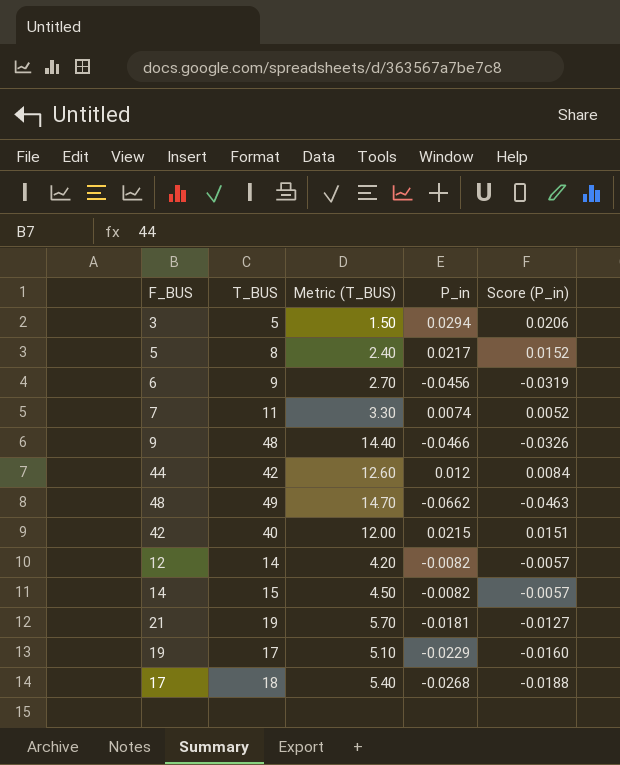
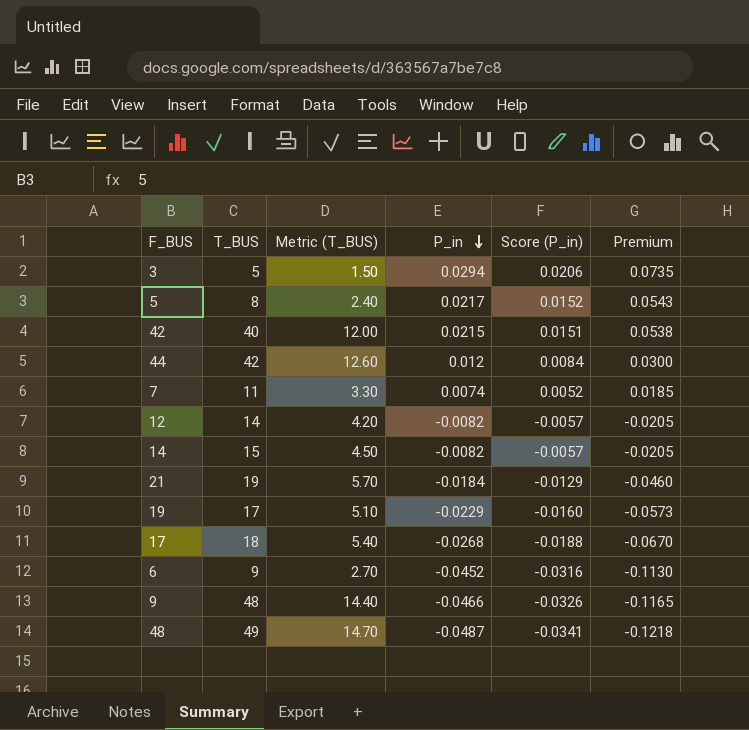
row order: none -> P_in descending
column Premium | formula: none -> [P_in] * 2.5
21 | P_in: -0.0181 -> -0.0184
21 | Score (P_in): -0.0127 -> -0.0129
6 | P_in: -0.0456 -> -0.0452
6 | Score (P_in): -0.0319 -> -0.0316
48 | P_in: -0.0662 -> -0.0487
48 | Score (P_in): -0.0463 -> -0.0341

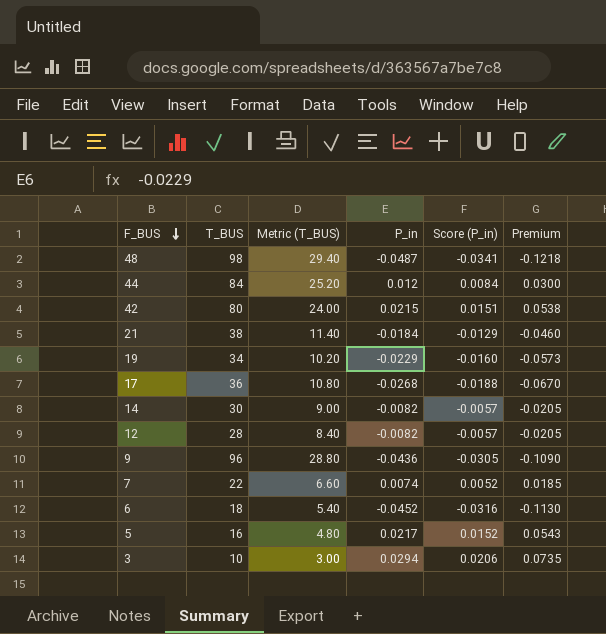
row order: P_in descending -> F_BUS descending
48 | T_BUS: 49 -> 98
48 | Metric (T_BUS): 14.70 -> 29.40
44 | T_BUS: 42 -> 84
44 | Metric (T_BUS): 12.60 -> 25.20
42 | T_BUS: 40 -> 80
42 | Metric (T_BUS): 12.00 -> 24.00
21 | T_BUS: 19 -> 38
21 | Metric (T_BUS): 5.70 -> 11.40
19 | T_BUS: 17 -> 34
19 | Metric (T_BUS): 5.10 -> 10.20
17 | T_BUS: 18 -> 36
17 | Metric (T_BUS): 5.40 -> 10.80
14 | T_BUS: 15 -> 30
14 | Metric (T_BUS): 4.50 -> 9.00
12 | T_BUS: 14 -> 28
12 | Metric (T_BUS): 4.20 -> 8.40
9 | T_BUS: 48 -> 96
9 | Metric (T_BUS): 14.40 -> 28.80
9 | P_in: -0.0466 -> -0.0436
9 | Score (P_in): -0.0326 -> -0.0305
9 | Premium: -0.1165 -> -0.1090
7 | T_BUS: 11 -> 22
7 | Metric (T_BUS): 3.30 -> 6.60
6 | T_BUS: 9 -> 18
6 | Metric (T_BUS): 2.70 -> 5.40
5 | T_BUS: 8 -> 16
5 | Metric (T_BUS): 2.40 -> 4.80
3 | T_BUS: 5 -> 10
3 | Metric (T_BUS): 1.50 -> 3.00

